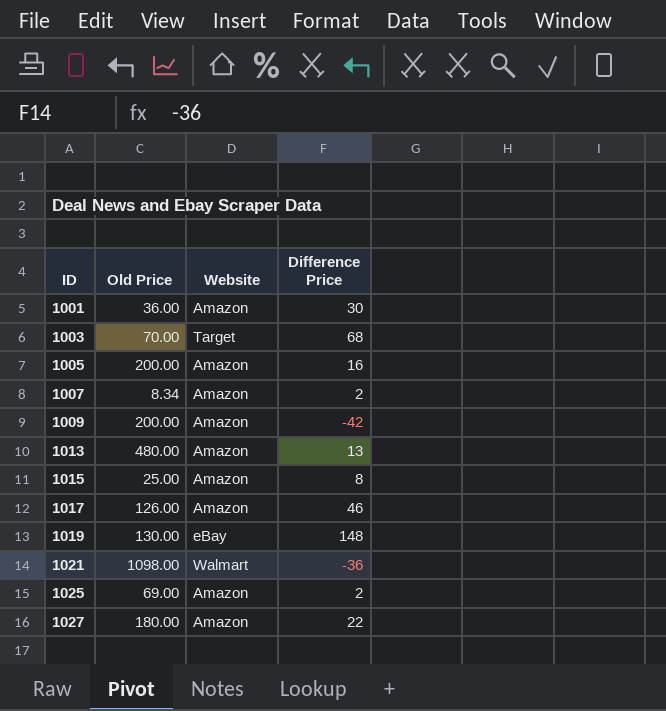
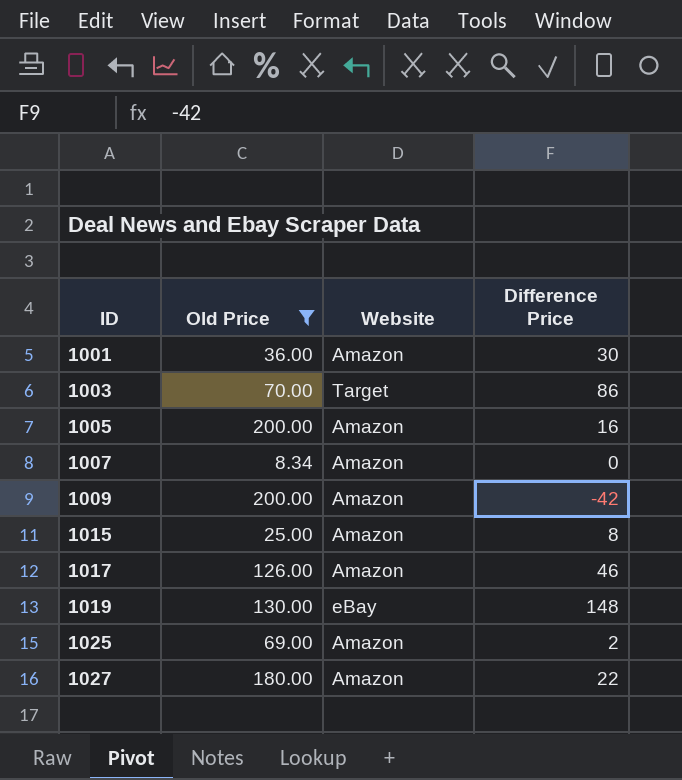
filter: none -> Old Price <= 200.00
1003 | Difference Price: 68 -> 86
1007 | Difference Price: 2 -> 0

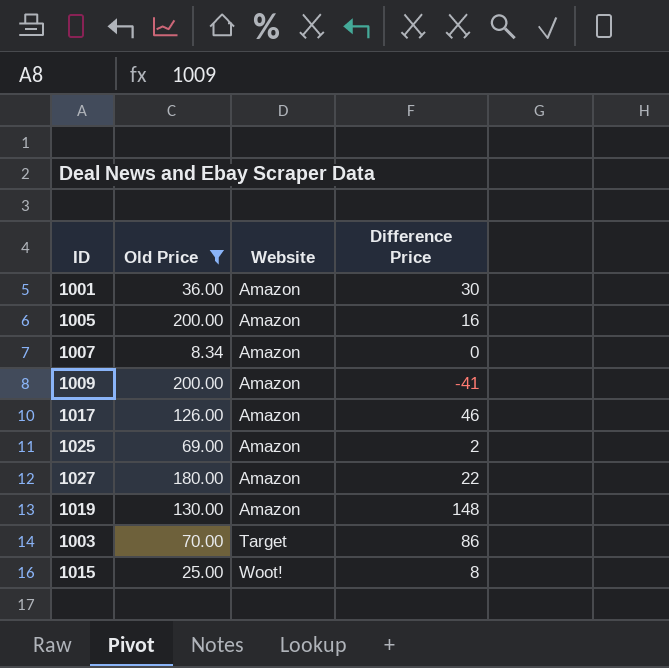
row order: ID ascending -> Website ascending
1009 | Difference Price: -42 -> -41
1019 | Website: eBay -> Amazon
1015 | Website: Amazon -> Woot!

